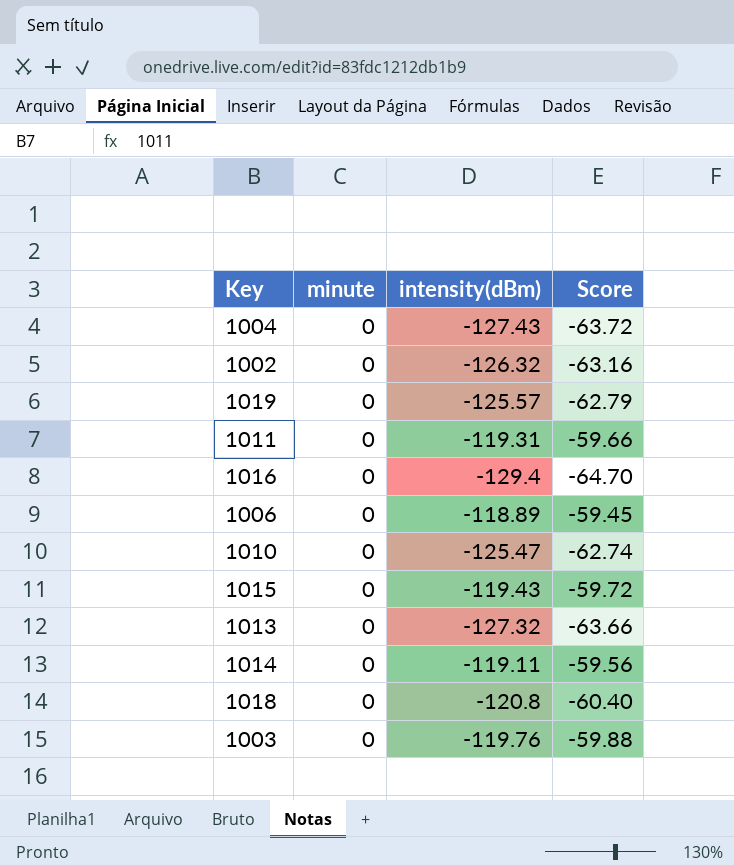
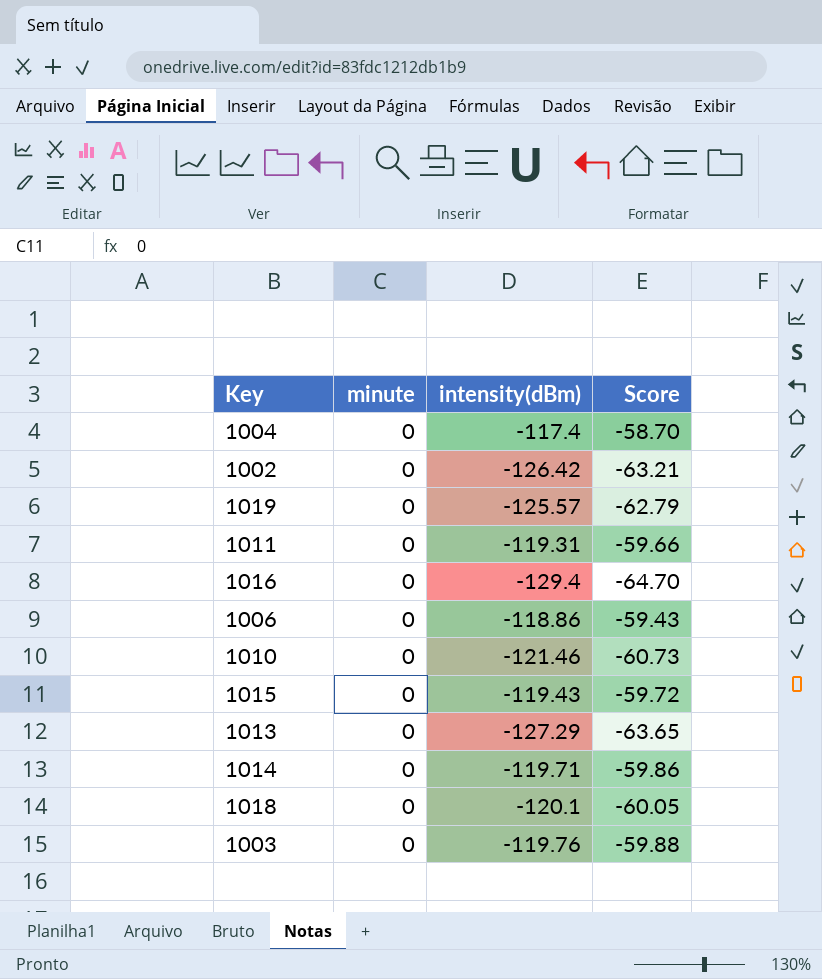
1004 | intensity(dBm): -127.43 -> -117.4
1004 | Score: -63.72 -> -58.70
1002 | intensity(dBm): -126.32 -> -126.42
1002 | Score: -63.16 -> -63.21
1006 | intensity(dBm): -118.89 -> -118.86
1006 | Score: -59.45 -> -59.43
1010 | intensity(dBm): -125.47 -> -121.46
1010 | Score: -62.74 -> -60.73
1013 | intensity(dBm): -127.32 -> -127.29
1013 | Score: -63.66 -> -63.65
1014 | intensity(dBm): -119.11 -> -119.71
1014 | Score: -59.56 -> -59.86
1018 | intensity(dBm): -120.8 -> -120.1
1018 | Score: -60.40 -> -60.05

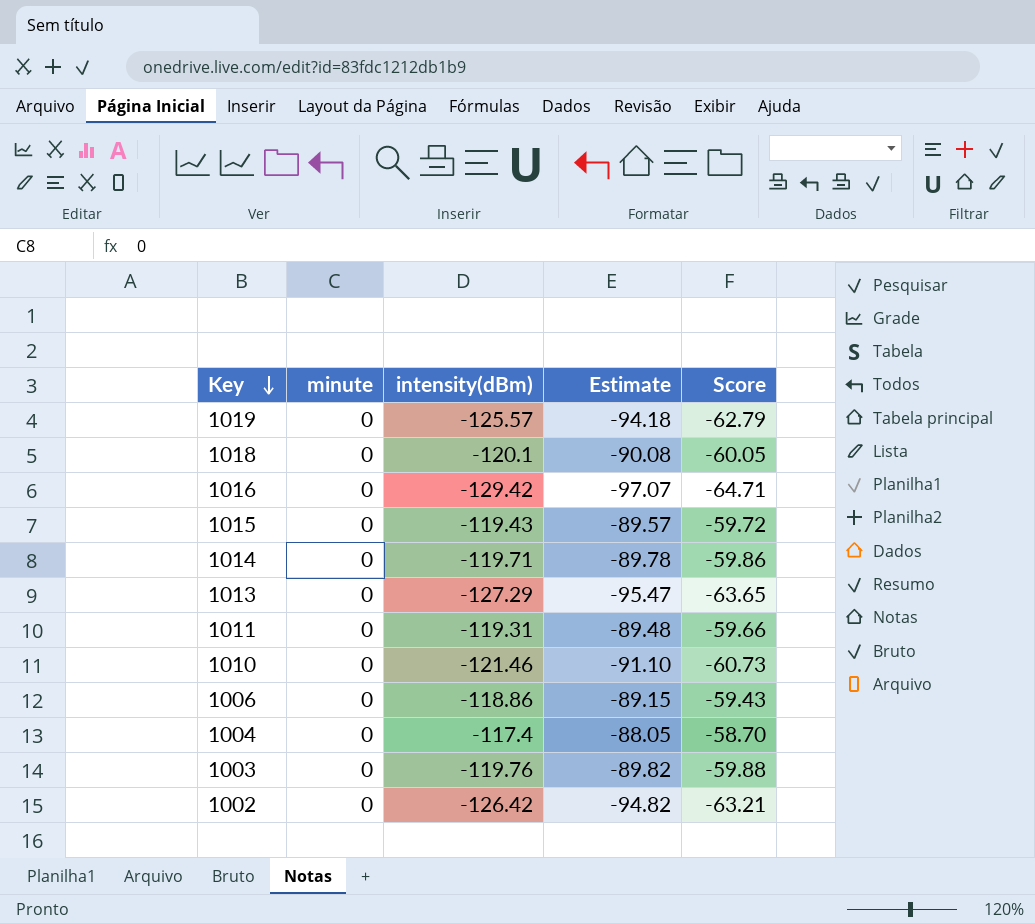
row order: none -> Key descending
column Estimate | formula: none -> [intensity(dBm)] * 0.75
1016 | intensity(dBm): -129.4 -> -129.42
1016 | Score: -64.70 -> -64.71

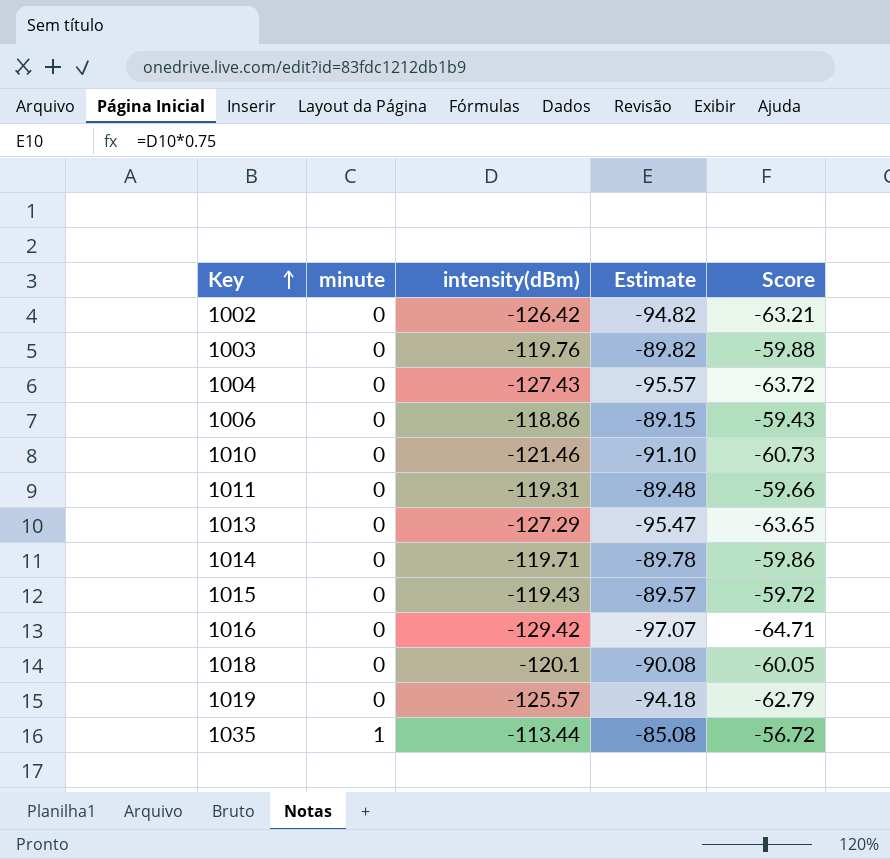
row order: Key descending -> Key ascending
1004 | intensity(dBm): -117.4 -> -127.43
1004 | Estimate: -88.05 -> -95.57
1004 | Score: -58.70 -> -63.72
row 1035: none -> 1 | -113.44 | -85.08 | -56.72

